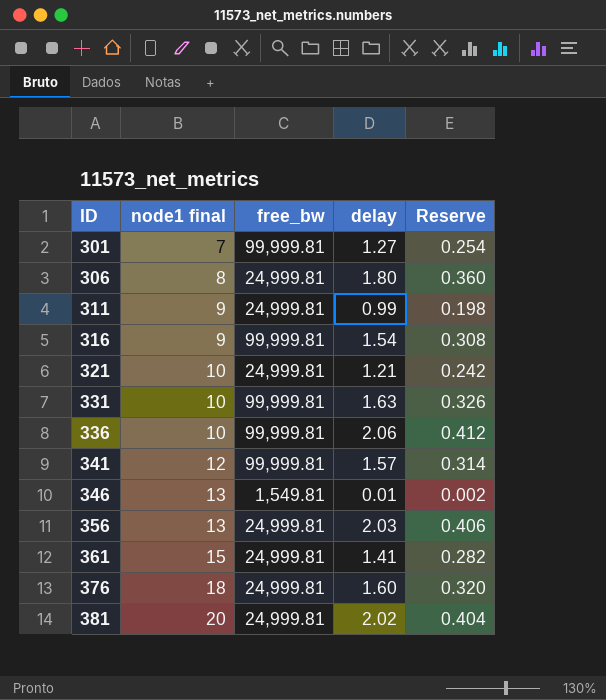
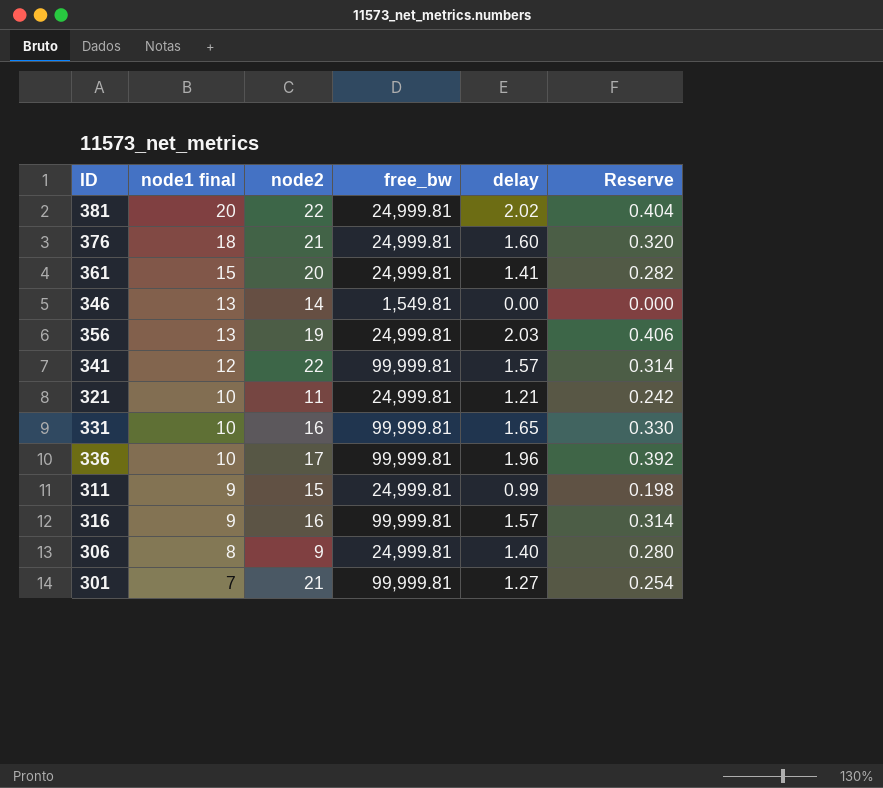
row order: ID ascending -> node1 final descending
column node2 | position: none -> 3
346 | delay: 0.01 -> 0.00
346 | Reserve: 0.002 -> 0.000
331 | delay: 1.63 -> 1.65
331 | Reserve: 0.326 -> 0.330
336 | delay: 2.06 -> 1.96
336 | Reserve: 0.412 -> 0.392
316 | delay: 1.54 -> 1.57
316 | Reserve: 0.308 -> 0.314
306 | delay: 1.80 -> 1.40
306 | Reserve: 0.360 -> 0.280

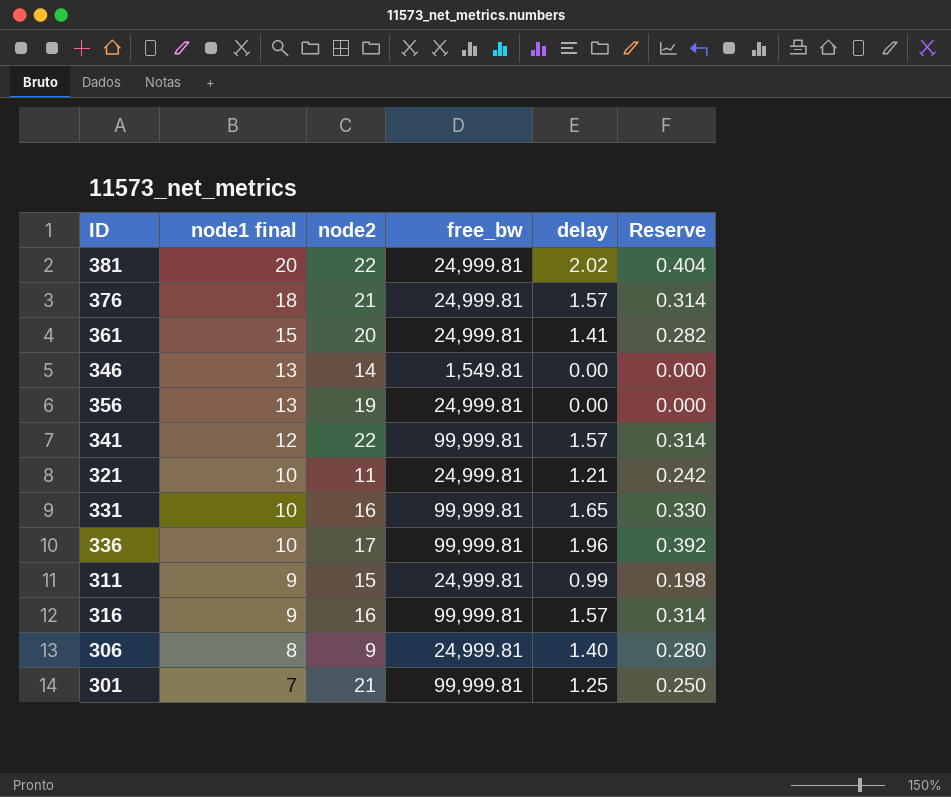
376 | delay: 1.60 -> 1.57
376 | Reserve: 0.320 -> 0.314
356 | delay: 2.03 -> 0.00
356 | Reserve: 0.406 -> 0.000
301 | delay: 1.27 -> 1.25
301 | Reserve: 0.254 -> 0.250

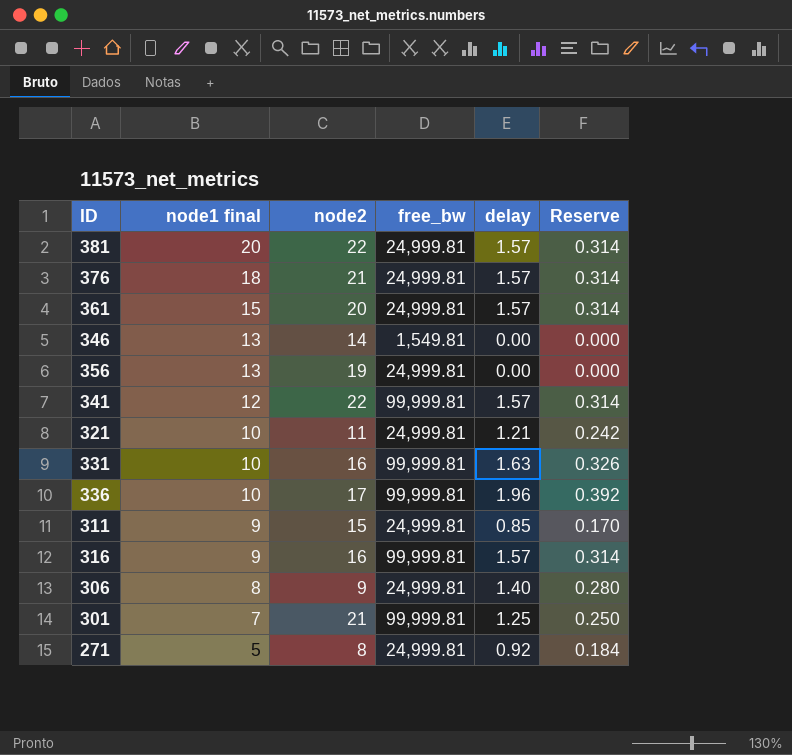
381 | delay: 2.02 -> 1.57
381 | Reserve: 0.404 -> 0.314
361 | delay: 1.41 -> 1.57
361 | Reserve: 0.282 -> 0.314
331 | delay: 1.65 -> 1.63
331 | Reserve: 0.330 -> 0.326
311 | delay: 0.99 -> 0.85
311 | Reserve: 0.198 -> 0.170
row 271: none -> 5 | 8 | 24,999.81 | 0.92 | 0.184

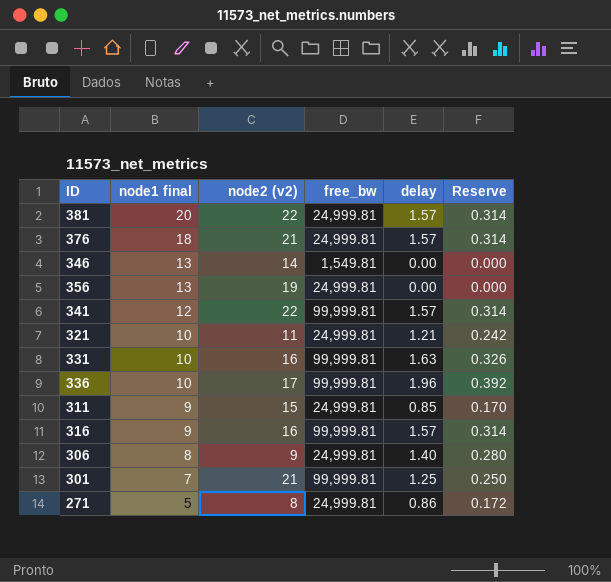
column name: node2 -> node2 (v2)
row 361: 15 | 20 | 24,999.81 | 1.57 | 0.314 -> none
271 | delay: 0.92 -> 0.86
271 | Reserve: 0.184 -> 0.172

